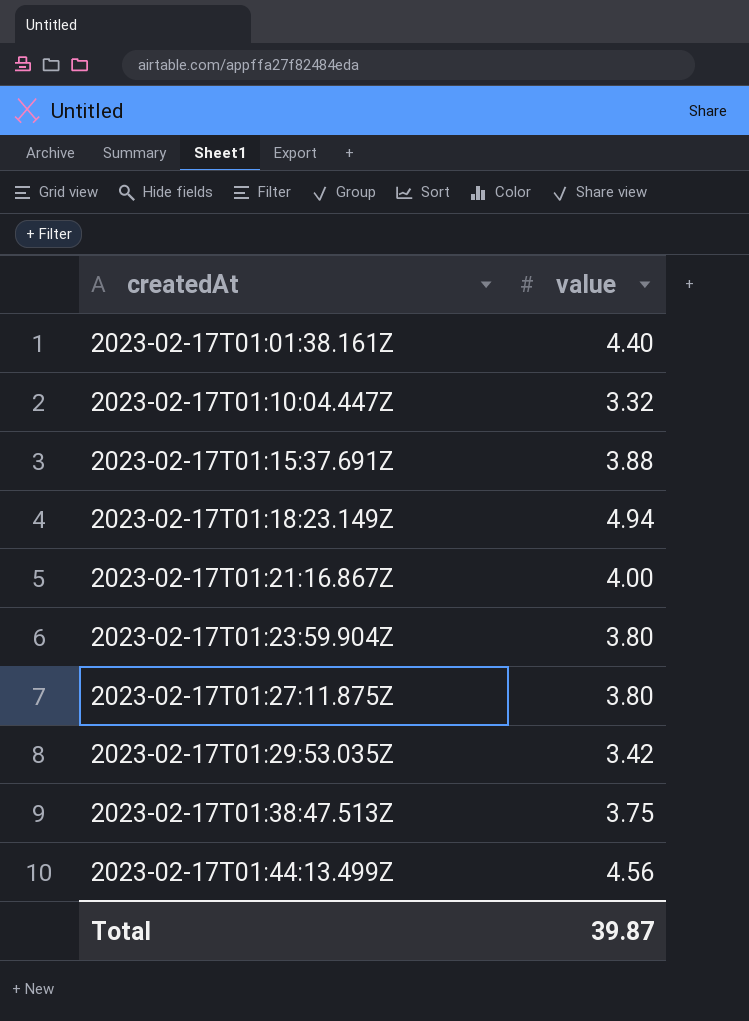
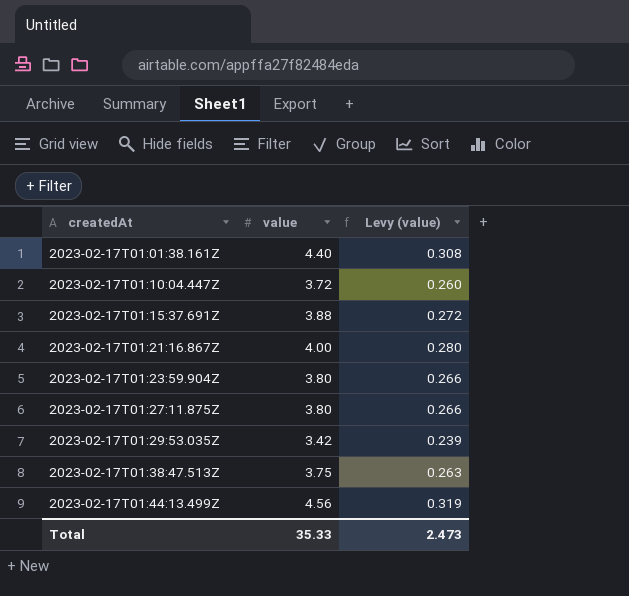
column Levy (value) | formula: none -> [value] * 0.07
row 2023-02-17T01:18:23.149Z: 4.94 -> none
2023-02-17T01:10:04.447Z | value: 3.32 -> 3.72
Total | value: 39.87 -> 35.33

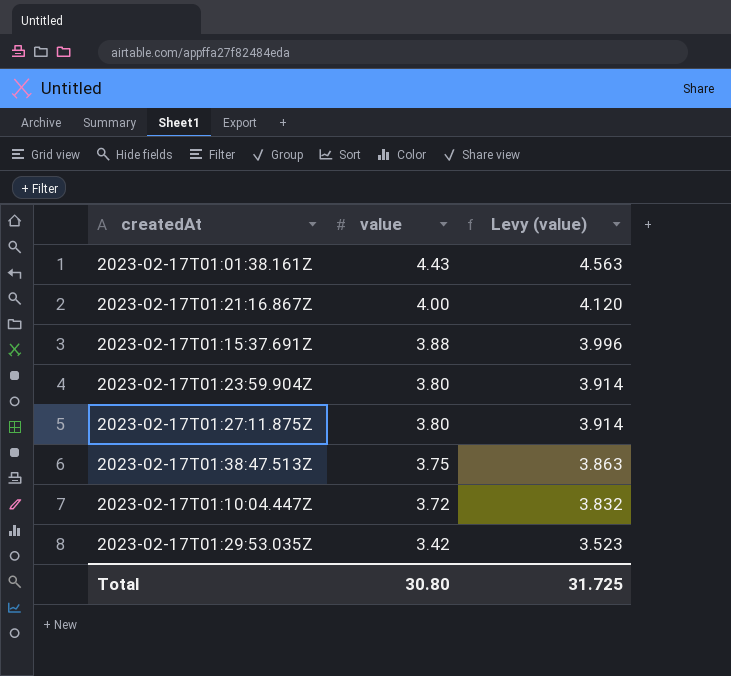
row order: createdAt ascending -> value descending
column Levy (value) | formula: [value] * 0.07 -> [value] * 1.03
row 2023-02-17T01:44:13.499Z: 4.56 | 0.319 -> none
2023-02-17T01:01:38.161Z | value: 4.40 -> 4.43
Total | value: 35.33 -> 30.80
Total | Levy (value): 2.473 -> 31.725

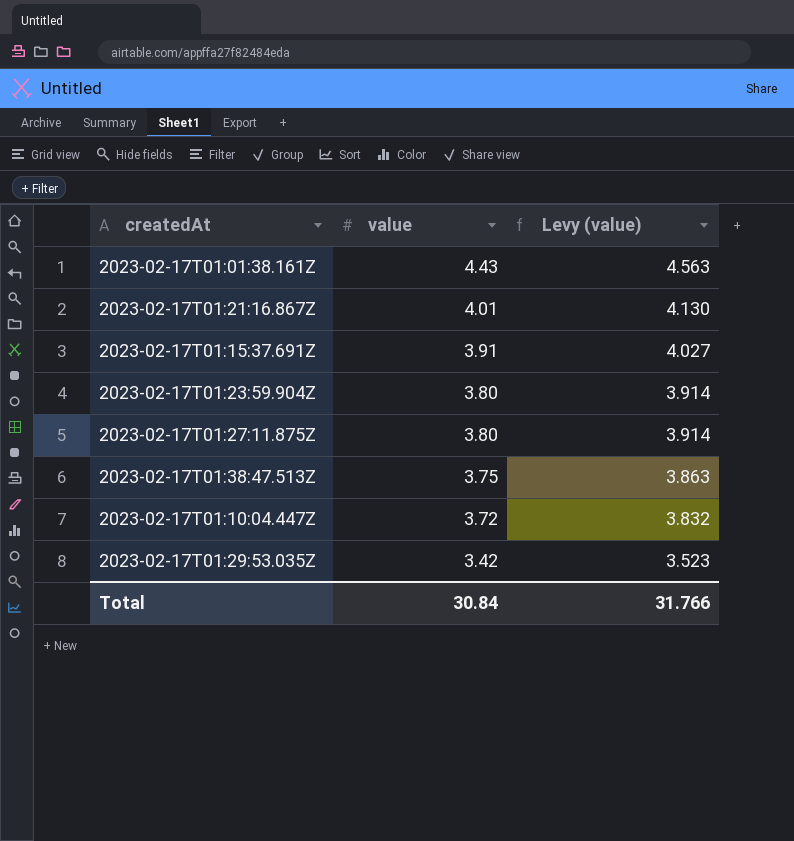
2023-02-17T01:21:16.867Z | value: 4.00 -> 4.01
2023-02-17T01:21:16.867Z | Levy (value): 4.120 -> 4.130
2023-02-17T01:15:37.691Z | value: 3.88 -> 3.91
2023-02-17T01:15:37.691Z | Levy (value): 3.996 -> 4.027
Total | value: 30.80 -> 30.84
Total | Levy (value): 31.725 -> 31.766

